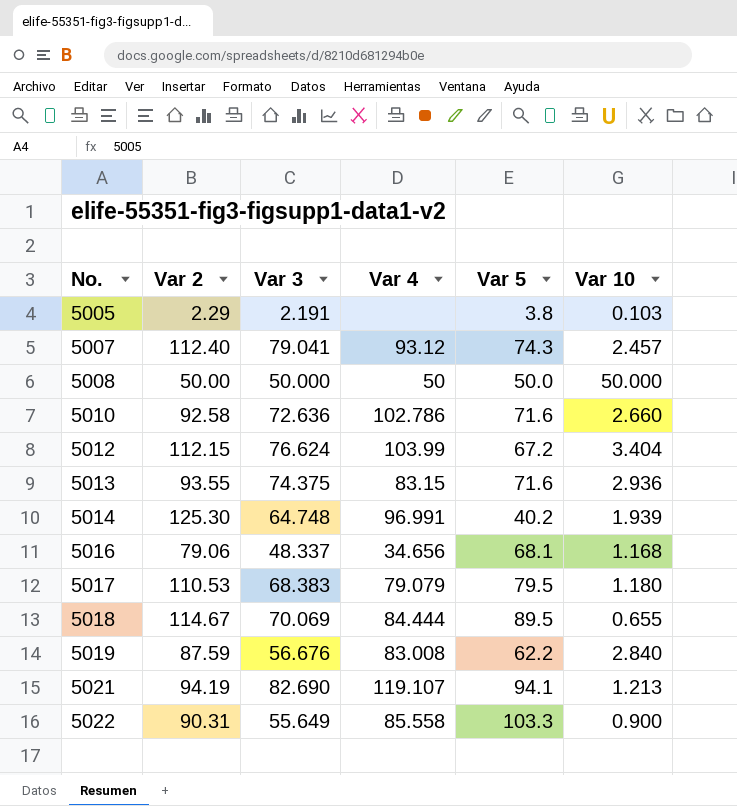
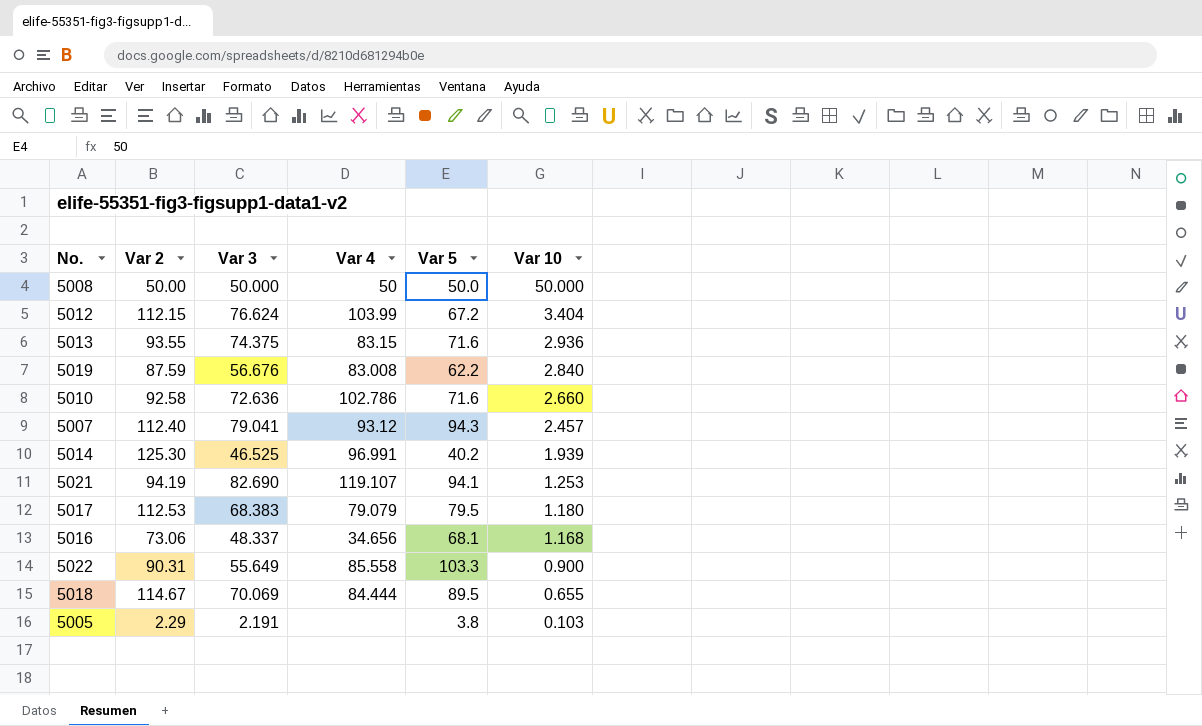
row order: No. ascending -> Var 10 descending
5007 | Var 5: 74.3 -> 94.3
5014 | Var 3: 64.748 -> 46.525
5021 | Var 10: 1.213 -> 1.253
5017 | Var 2: 110.53 -> 112.53
5016 | Var 2: 79.06 -> 73.06

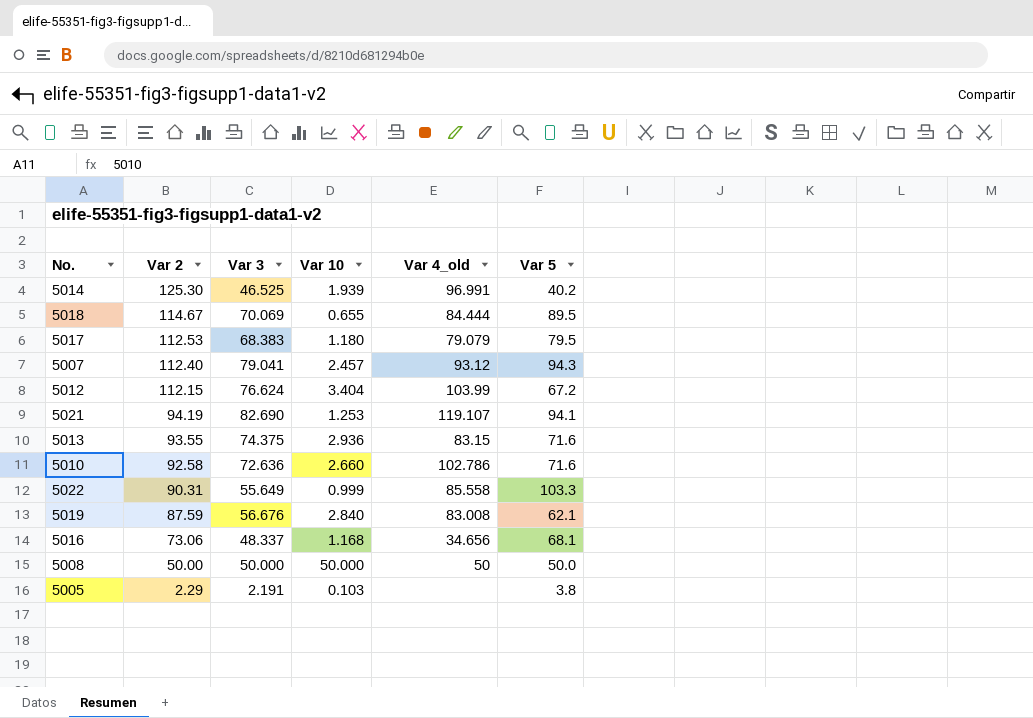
row order: Var 10 descending -> Var 2 descending
column Var 10 | position: 6 -> 4
column name: Var 4 -> Var 4_old
5022 | Var 10: 0.900 -> 0.999
5019 | Var 5: 62.2 -> 62.1

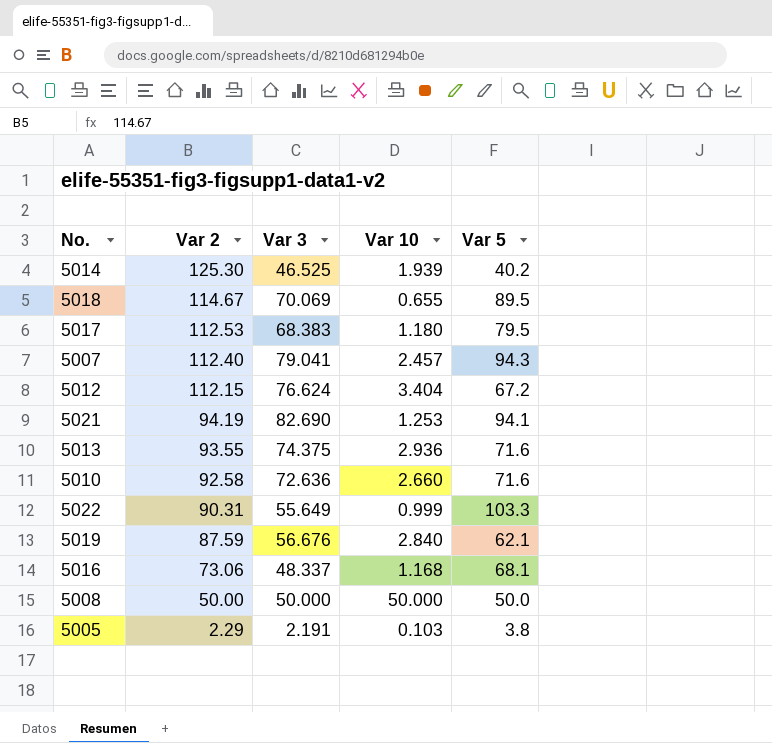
column Var 4_old | position: 5 -> none

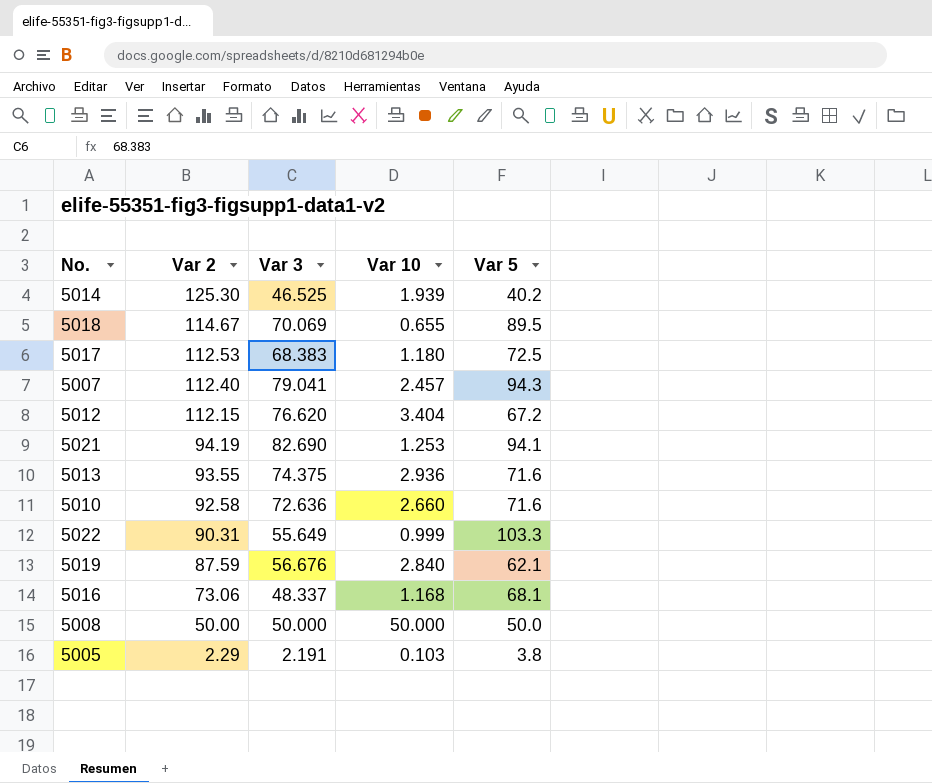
5017 | Var 5: 79.5 -> 72.5
5012 | Var 3: 76.624 -> 76.620

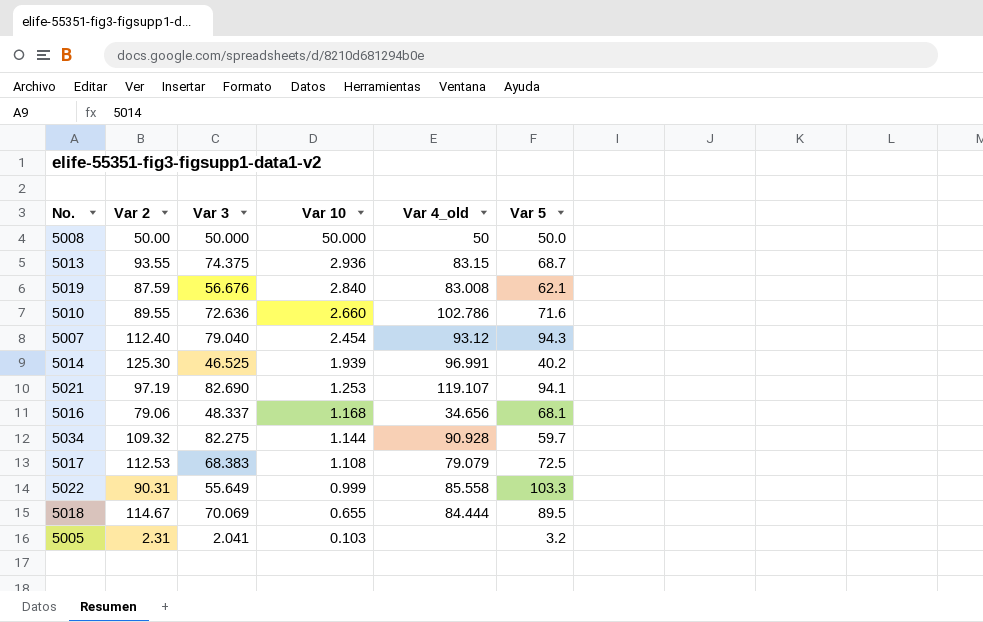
row order: Var 2 descending -> Var 10 descending
column Var 4_old | position: none -> 5
row 5012: 112.15 | 76.620 | 3.404 | 67.2 -> none
5013 | Var 5: 71.6 -> 68.7
5010 | Var 2: 92.58 -> 89.55
5007 | Var 3: 79.041 -> 79.040
5007 | Var 10: 2.457 -> 2.454
5021 | Var 2: 94.19 -> 97.19
5016 | Var 2: 73.06 -> 79.06
row 5034: none -> 109.32 | 82.275 | 1.144 | 90.928 | 59.7
5017 | Var 10: 1.180 -> 1.108
5005 | Var 2: 2.29 -> 2.31
5005 | Var 3: 2.191 -> 2.041
5005 | Var 5: 3.8 -> 3.2

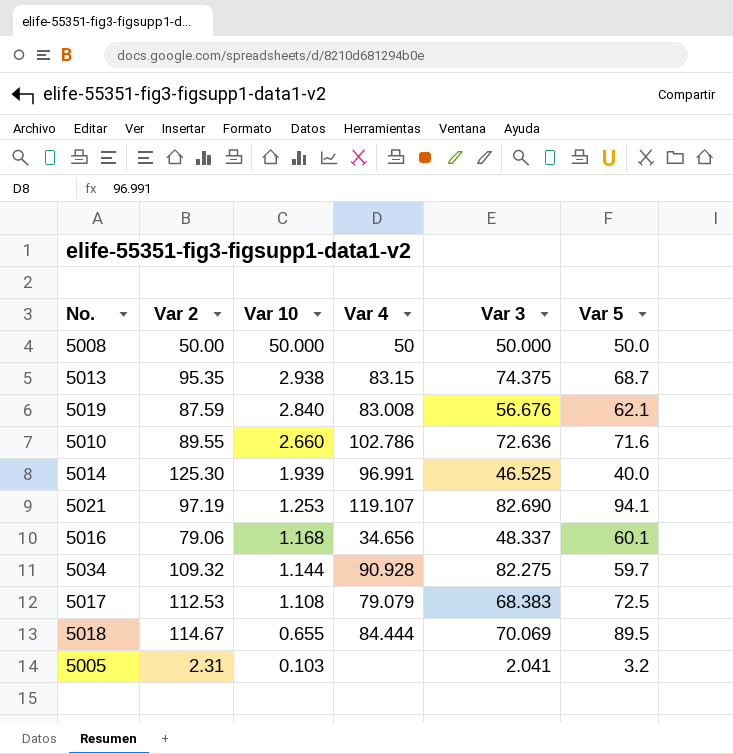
column name: Var 4_old -> Var 4
column Var 3 | position: 3 -> 5
row 5007: 112.40 | 79.040 | 2.454 | 93.12 | 94.3 -> none
row 5022: 90.31 | 55.649 | 0.999 | 85.558 | 103.3 -> none
5013 | Var 2: 93.55 -> 95.35
5013 | Var 10: 2.936 -> 2.938
5014 | Var 5: 40.2 -> 40.0
5016 | Var 5: 68.1 -> 60.1

